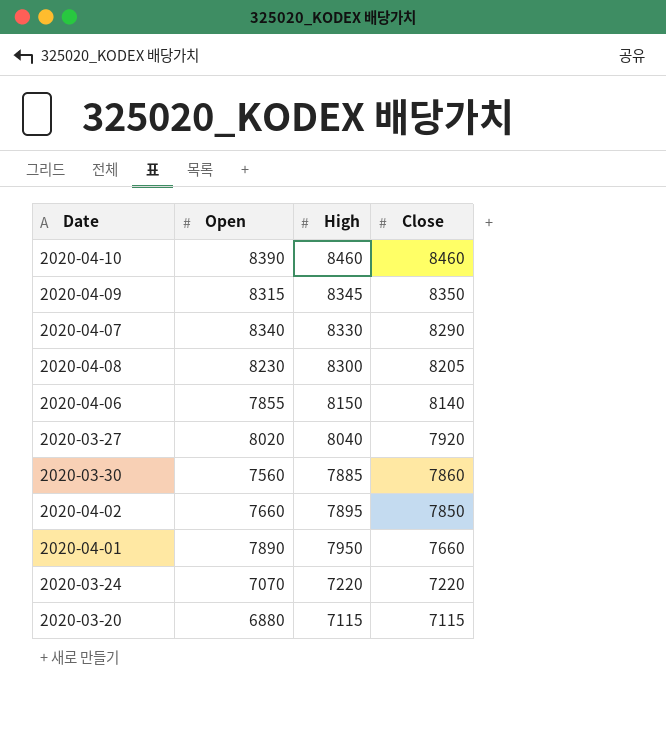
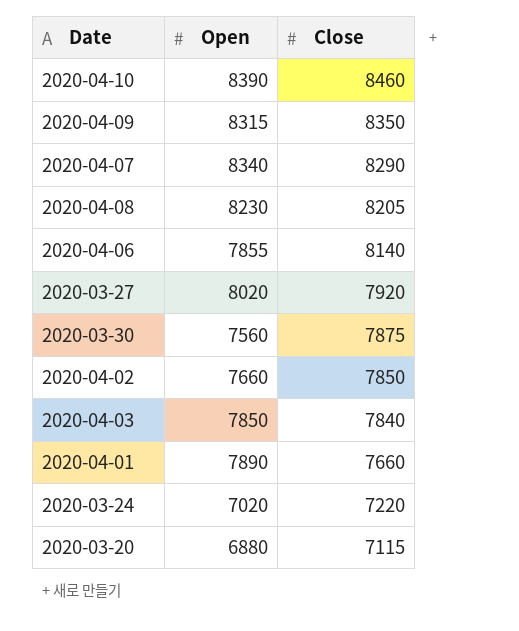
column High | position: 3 -> none
2020-03-30 | Close: 7860 -> 7875
row 2020-04-03: none -> 7850 | 7840
2020-03-24 | Open: 7070 -> 7020

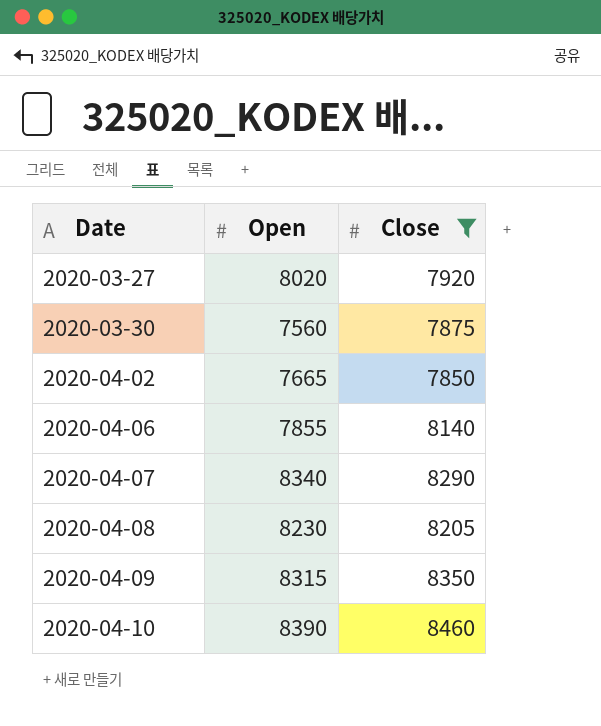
filter: none -> Close >= 7850
row order: Close descending -> Date ascending
2020-04-02 | Open: 7660 -> 7665

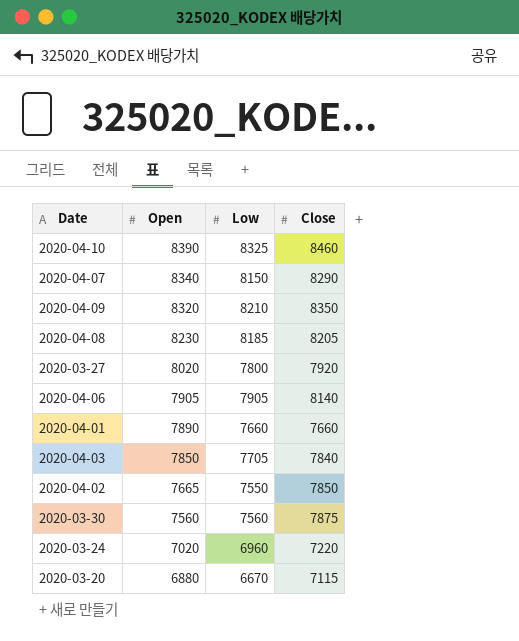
filter: Close >= 7850 -> none
row order: Date ascending -> Open descending
column Low | position: none -> 3
2020-04-09 | Open: 8315 -> 8320
2020-04-06 | Open: 7855 -> 7905

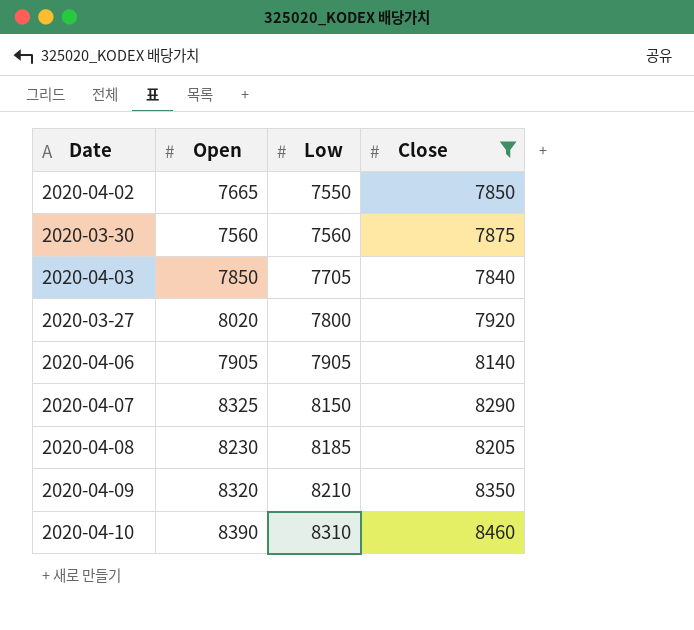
filter: none -> Close >= 7840
row order: Open descending -> Low ascending
2020-04-07 | Open: 8340 -> 8325
2020-04-10 | Low: 8325 -> 8310

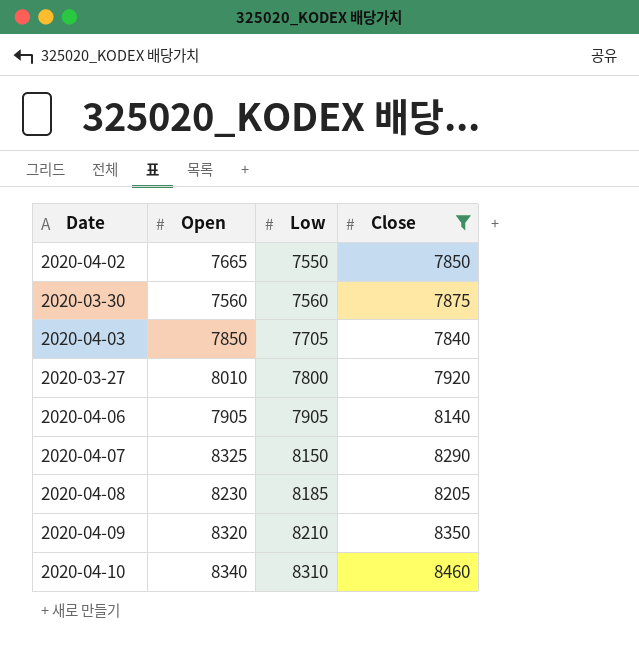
2020-03-27 | Open: 8020 -> 8010
2020-04-10 | Open: 8390 -> 8340

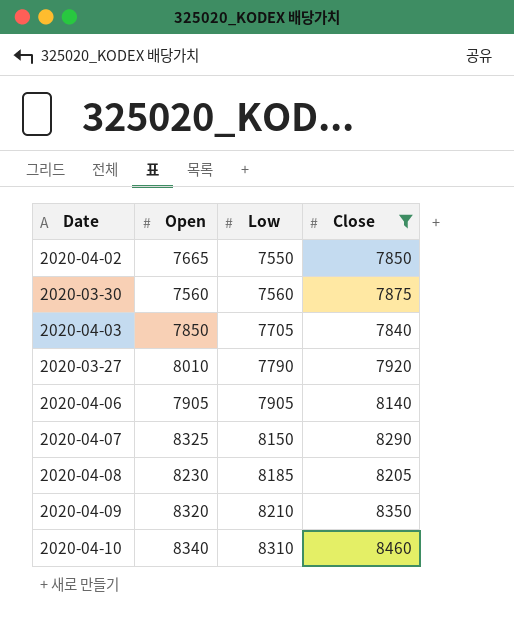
2020-03-27 | Low: 7800 -> 7790

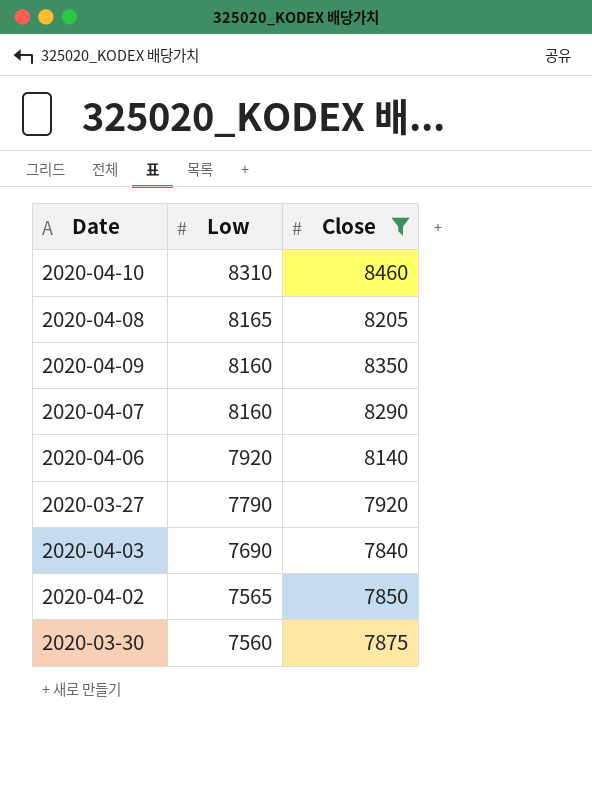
row order: Low ascending -> Low descending
column Open | position: 2 -> none
2020-04-08 | Low: 8185 -> 8165
2020-04-09 | Low: 8210 -> 8160
2020-04-07 | Low: 8150 -> 8160
2020-04-06 | Low: 7905 -> 7920
2020-04-03 | Low: 7705 -> 7690
2020-04-02 | Low: 7550 -> 7565

